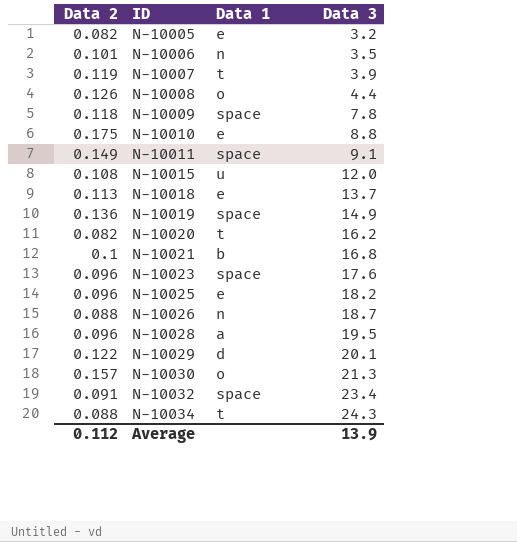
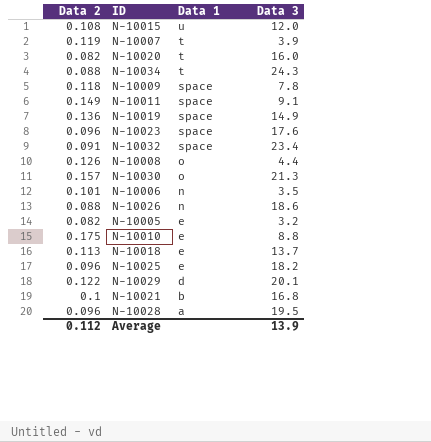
row order: ID ascending -> Data 1 descending
N-10020 | Data 3: 16.2 -> 16.0
N-10026 | Data 3: 18.7 -> 18.6

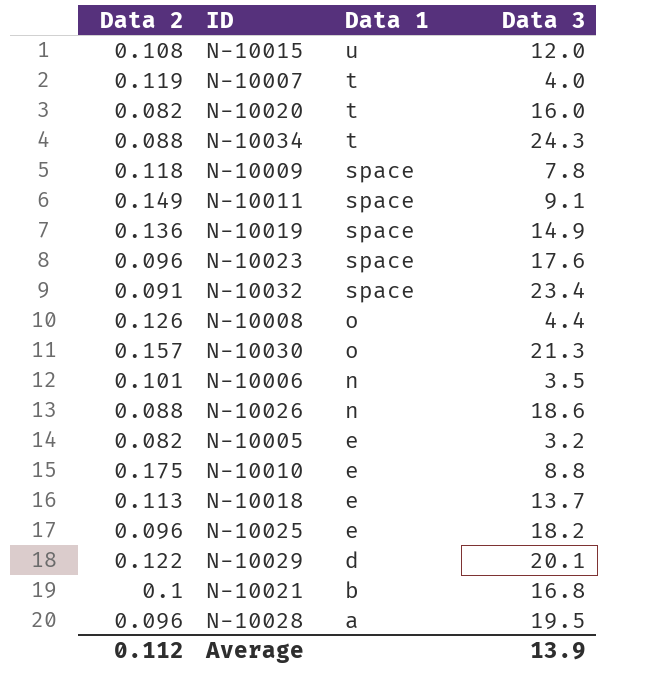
N-10007 | Data 3: 3.9 -> 4.0

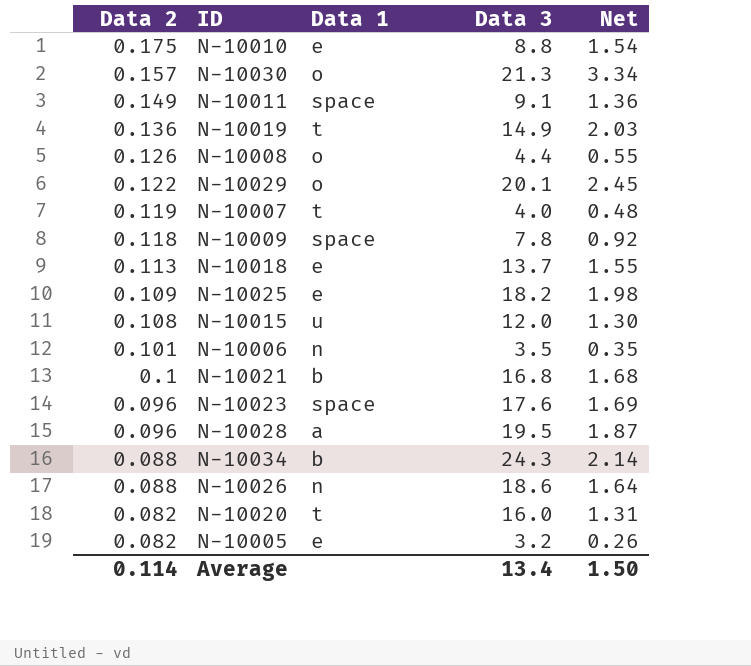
row order: Data 1 descending -> Data 2 descending
column Net | formula: none -> [Data 2] * [Data 3]
row N-10032: 0.091 | space | 23.4 -> none
N-10019 | Data 1: space -> t
N-10029 | Data 1: d -> o
N-10025 | Data 2: 0.096 -> 0.109
N-10034 | Data 1: t -> b
Average | Data 2: 0.112 -> 0.114
Average | Data 3: 13.9 -> 13.4

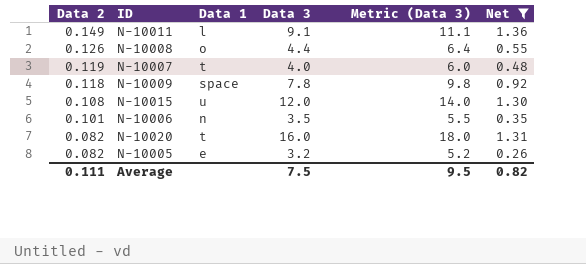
filter: none -> Net <= 1.36
column Metric (Data 3) | formula: none -> [Data 3] + 2
N-10011 | Data 1: space -> l
Average | Data 2: 0.114 -> 0.111
Average | Data 3: 13.4 -> 7.5
Average | Net: 1.50 -> 0.82

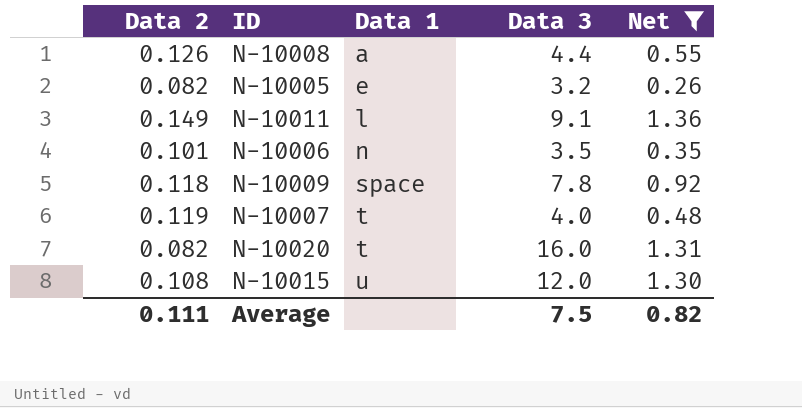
row order: Data 2 descending -> Data 1 ascending
column Metric (Data 3) | formula: [Data 3] + 2 -> none
N-10008 | Data 1: o -> a

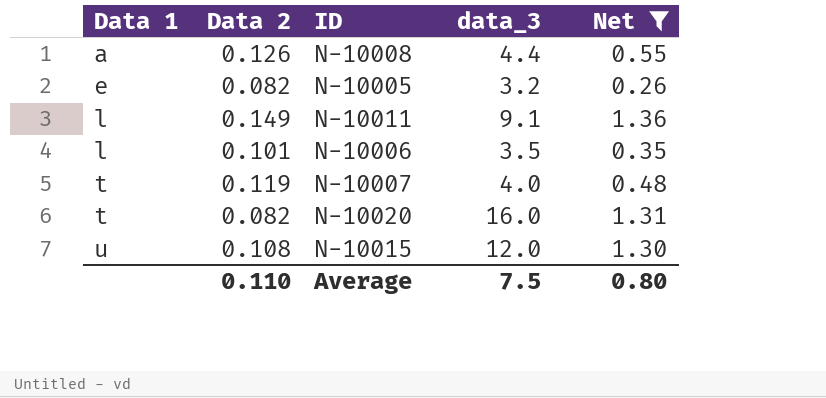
column Data 1 | position: 3 -> 1
column name: Data 3 -> data_3
row N-10009: 0.118 | space | 7.8 | 0.92 -> none
N-10006 | Data 1: n -> l
Average | Data 2: 0.111 -> 0.110
Average | Net: 0.82 -> 0.80

